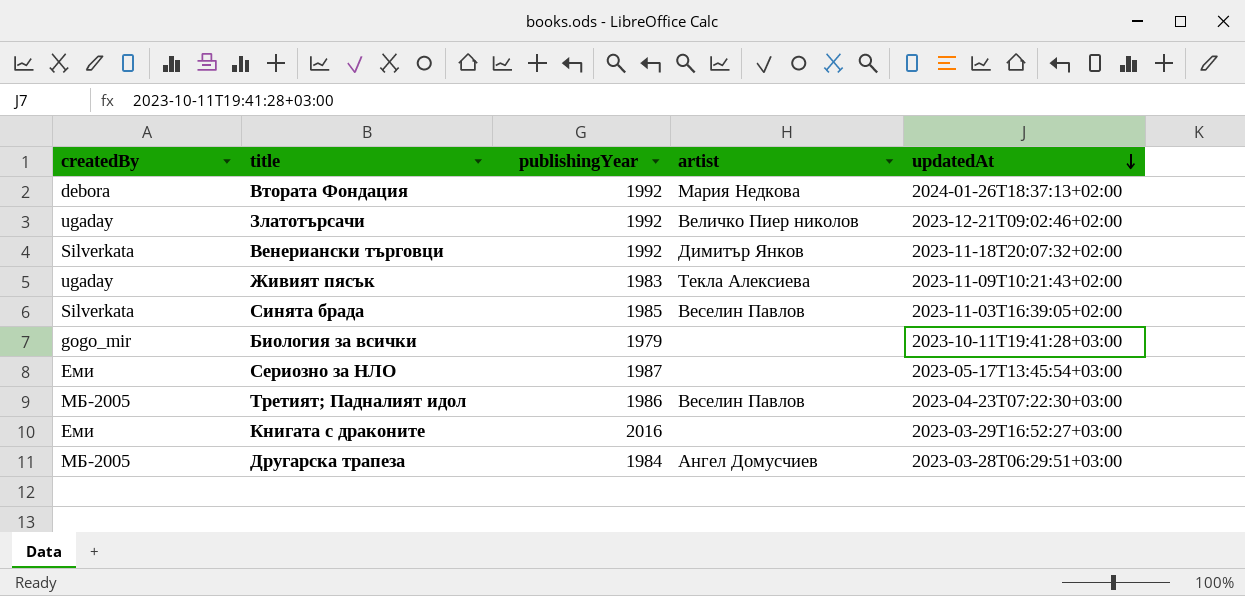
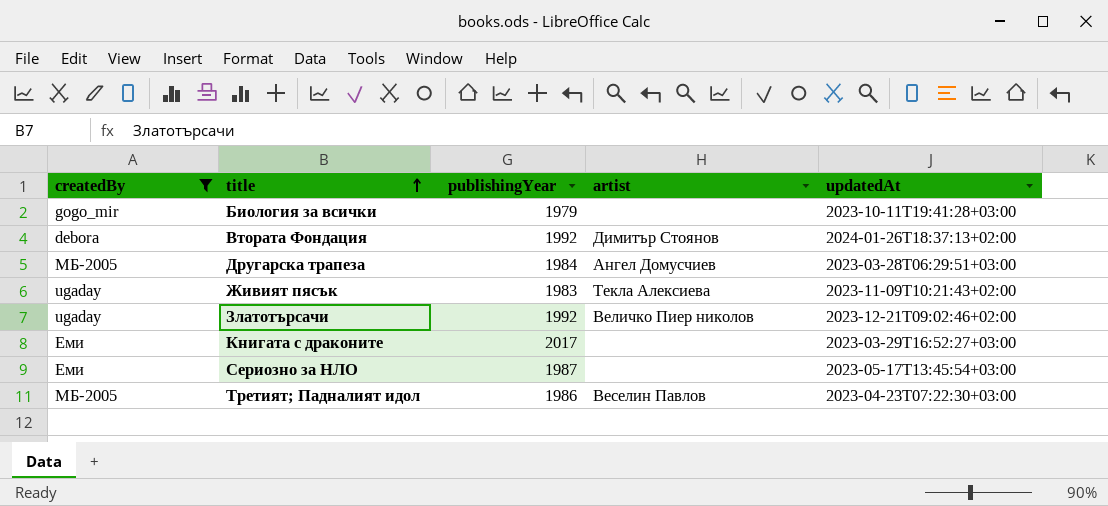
filter: none -> createdBy != Silverkata
row order: updatedAt descending -> title ascending
Втората Фондация | artist: Мария Недкова -> Димитър Стоянов
Книгата с драконите | publishingYear: 2016 -> 2017

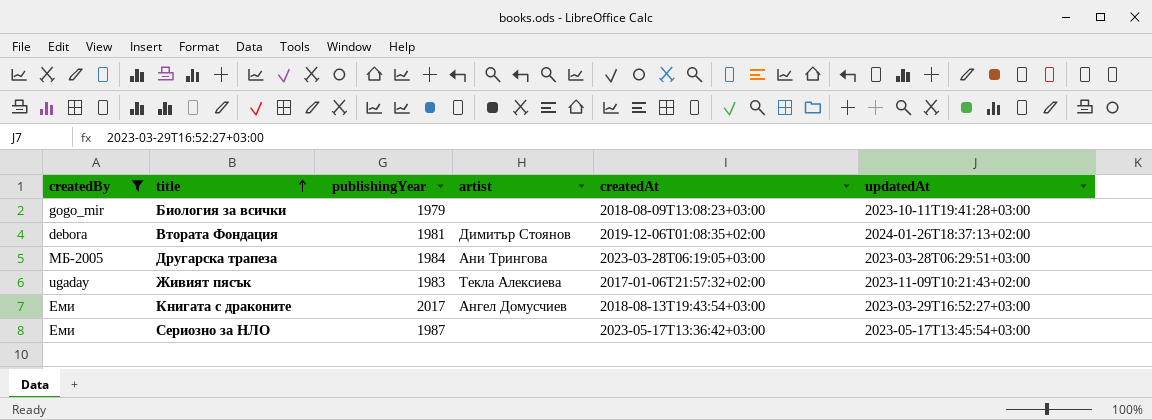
column createdAt | position: none -> 5
row Златотърсачи: ugaday | 1992 | Величко Пиер николов | 2023-12-21T09:02:46+02:00 -> none
row Третият; Падналият идол: МБ-2005 | 1986 | Веселин Павлов | 2023-04-23T07:22:30+03:00 -> none
Втората Фондация | publishingYear: 1992 -> 1981
Другарска трапеза | artist: Ангел Домусчиев -> Ани Трингова
Книгата с драконите | artist: none -> Ангел Домусчиев

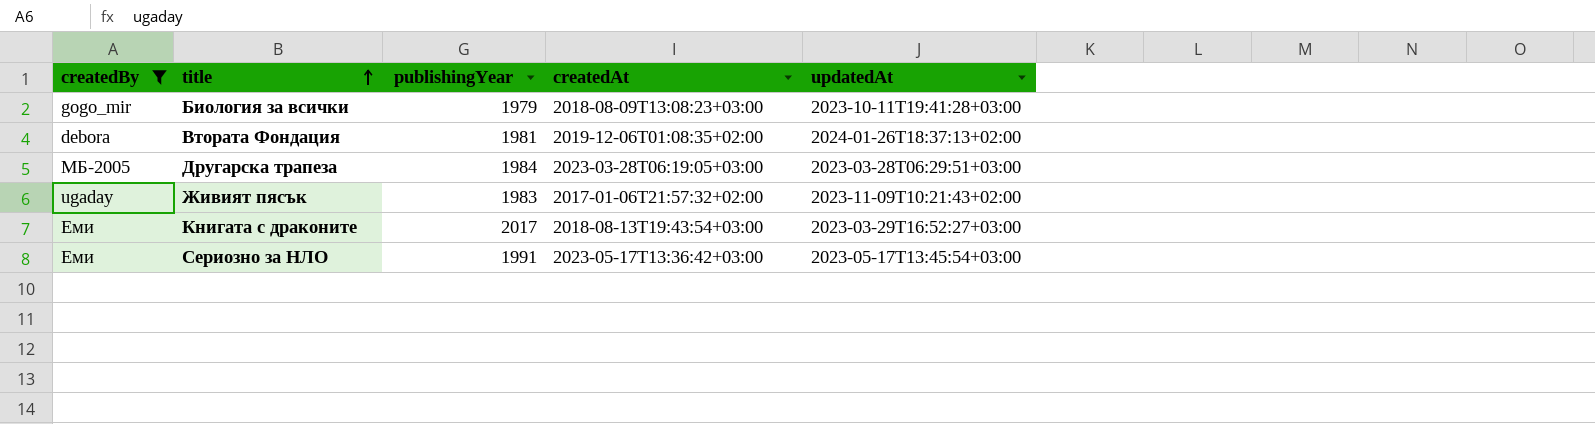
column artist | position: 4 -> none
Сериозно за НЛО | publishingYear: 1987 -> 1991

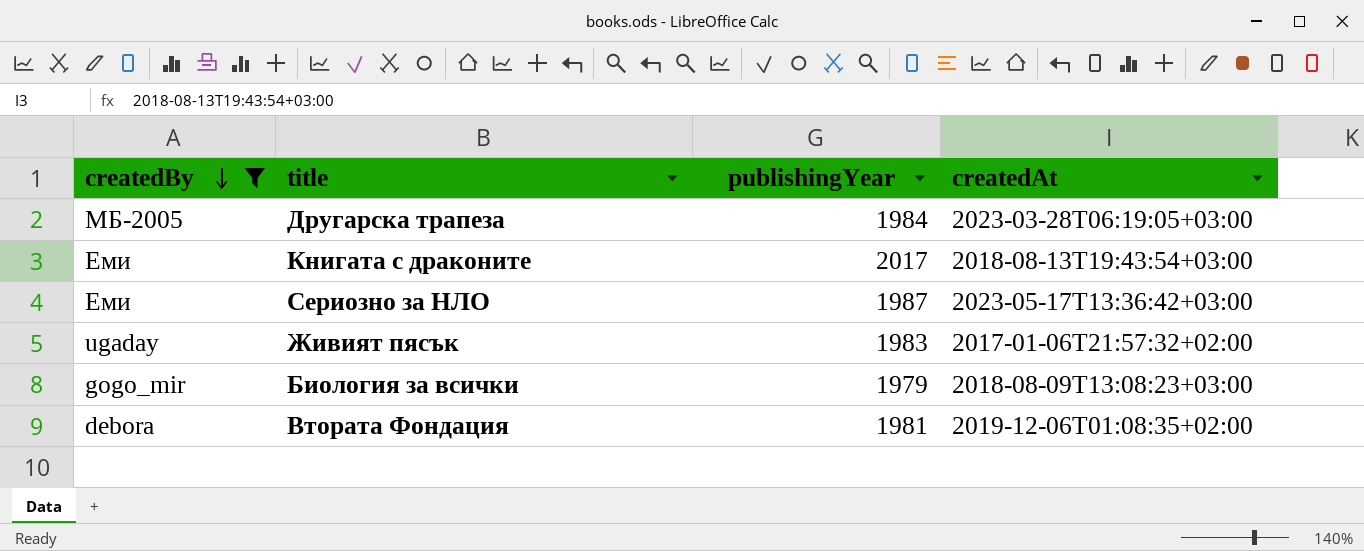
row order: title ascending -> createdBy descending
column updatedAt | position: 5 -> none
Сериозно за НЛО | publishingYear: 1991 -> 1987

